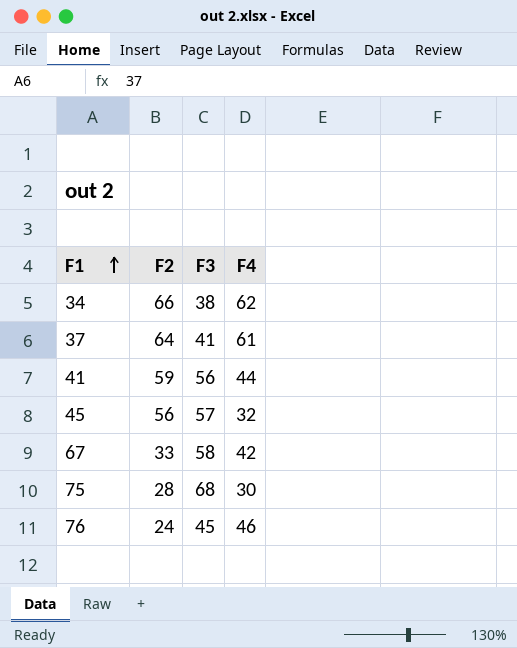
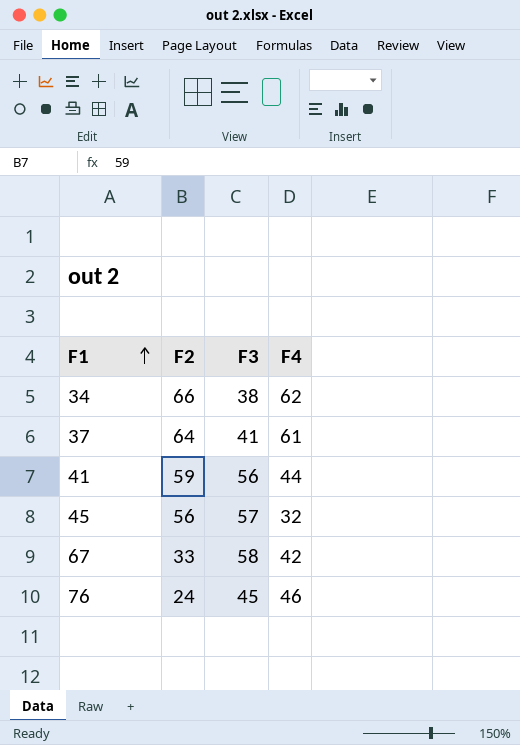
row 75: 28 | 68 | 30 -> none

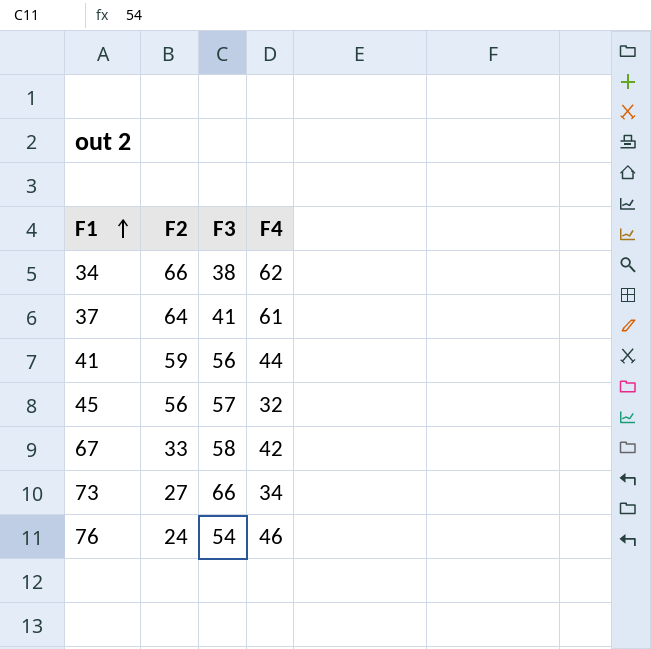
row 73: none -> 27 | 66 | 34
76 | F3: 45 -> 54

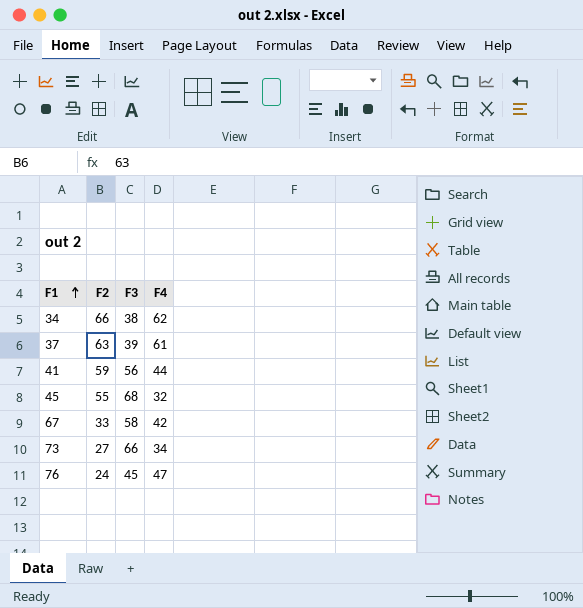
37 | F2: 64 -> 63
37 | F3: 41 -> 39
45 | F2: 56 -> 55
45 | F3: 57 -> 68
76 | F3: 54 -> 45
76 | F4: 46 -> 47

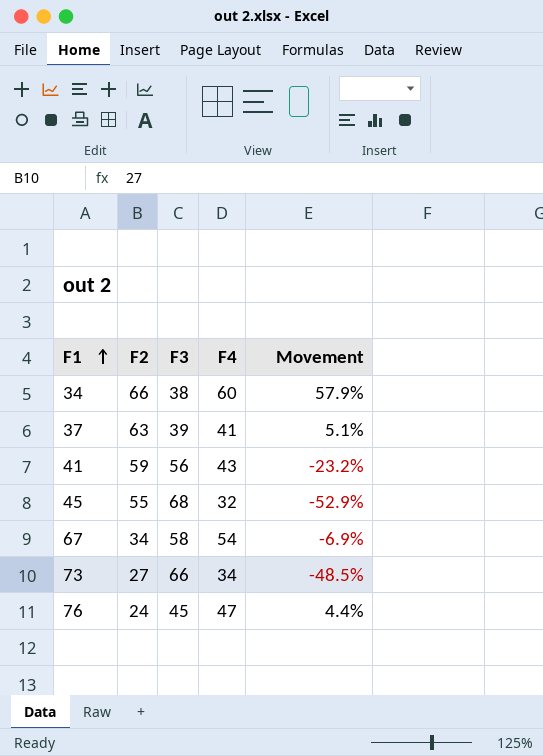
column Movement | formula: none -> ([F4] - [F3]) / [F3]
34 | F4: 62 -> 60
37 | F4: 61 -> 41
41 | F4: 44 -> 43
67 | F2: 33 -> 34
67 | F4: 42 -> 54

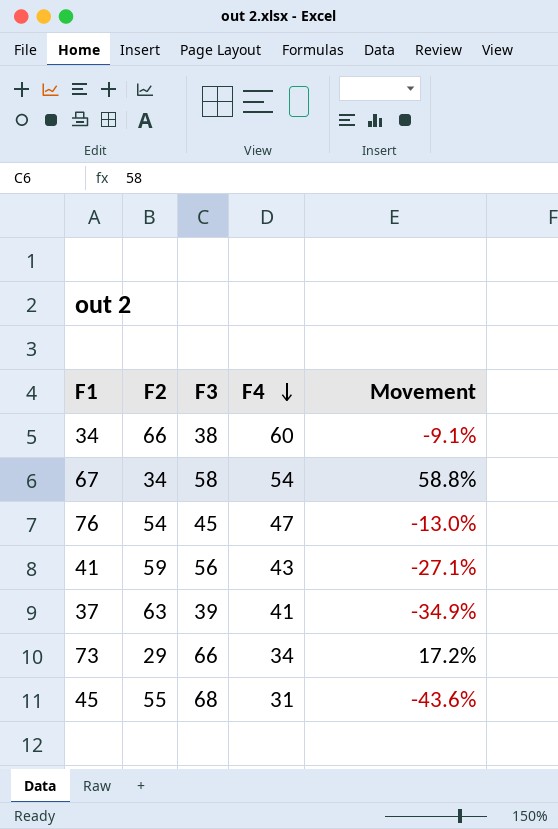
row order: F1 ascending -> F4 descending
column Movement | formula: ([F4] - [F3]) / [F3] -> ([F4] - [F2]) / [F2]
76 | F2: 24 -> 54
73 | F2: 27 -> 29
45 | F4: 32 -> 31

